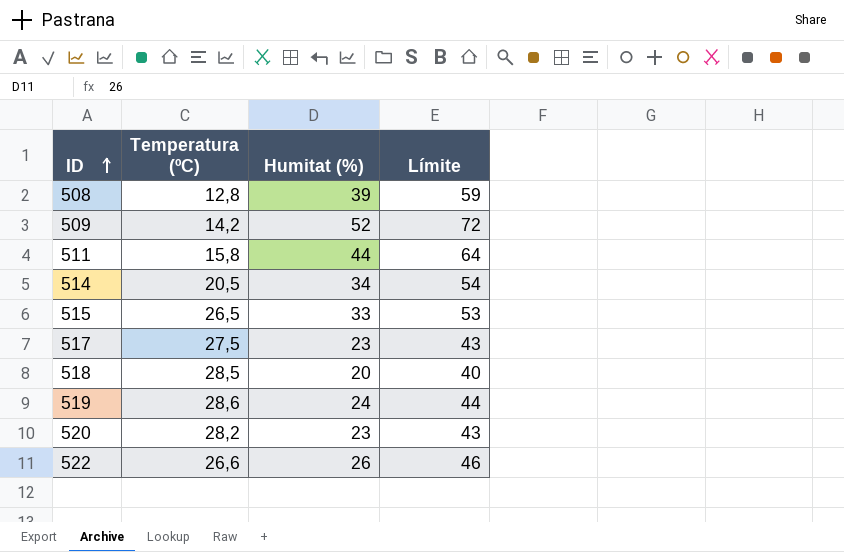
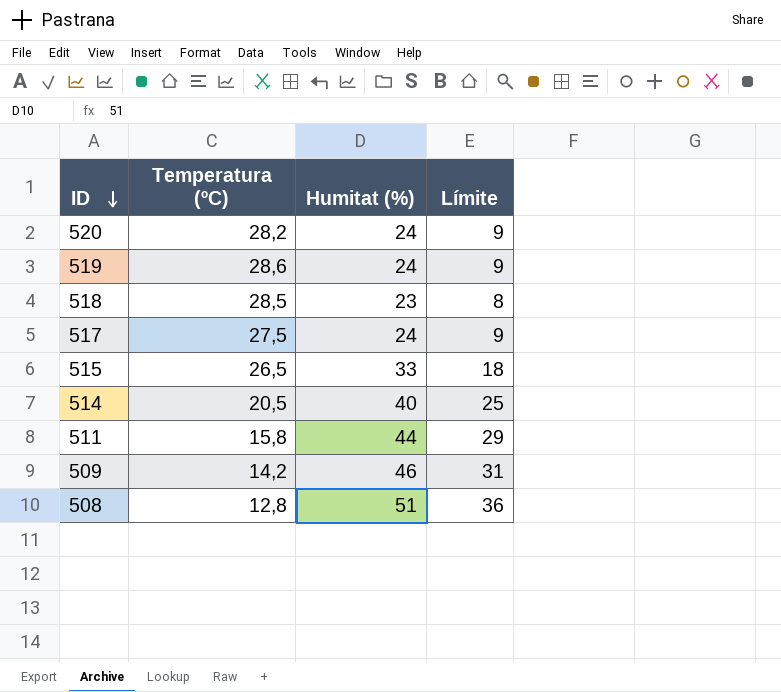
row order: ID ascending -> ID descending
column Límite | formula: [Humitat (%)] + 20 -> [Humitat (%)] - 15
row 522: 26,6 | 26 | 46 -> none
520 | Humitat (%): 23 -> 24
518 | Humitat (%): 20 -> 23
517 | Humitat (%): 23 -> 24
514 | Humitat (%): 34 -> 40
509 | Humitat (%): 52 -> 46
508 | Humitat (%): 39 -> 51

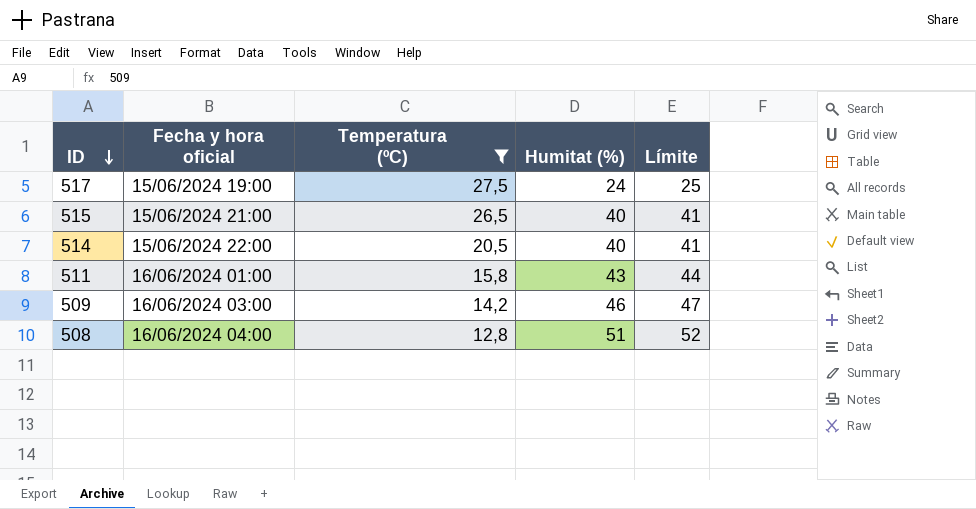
filter: none -> Temperatura (ºC) <= 27,5
column Fecha y hora oficial | position: none -> 2
column Límite | formula: [Humitat (%)] - 15 -> [Humitat (%)] + 1
515 | Humitat (%): 33 -> 40
511 | Humitat (%): 44 -> 43

